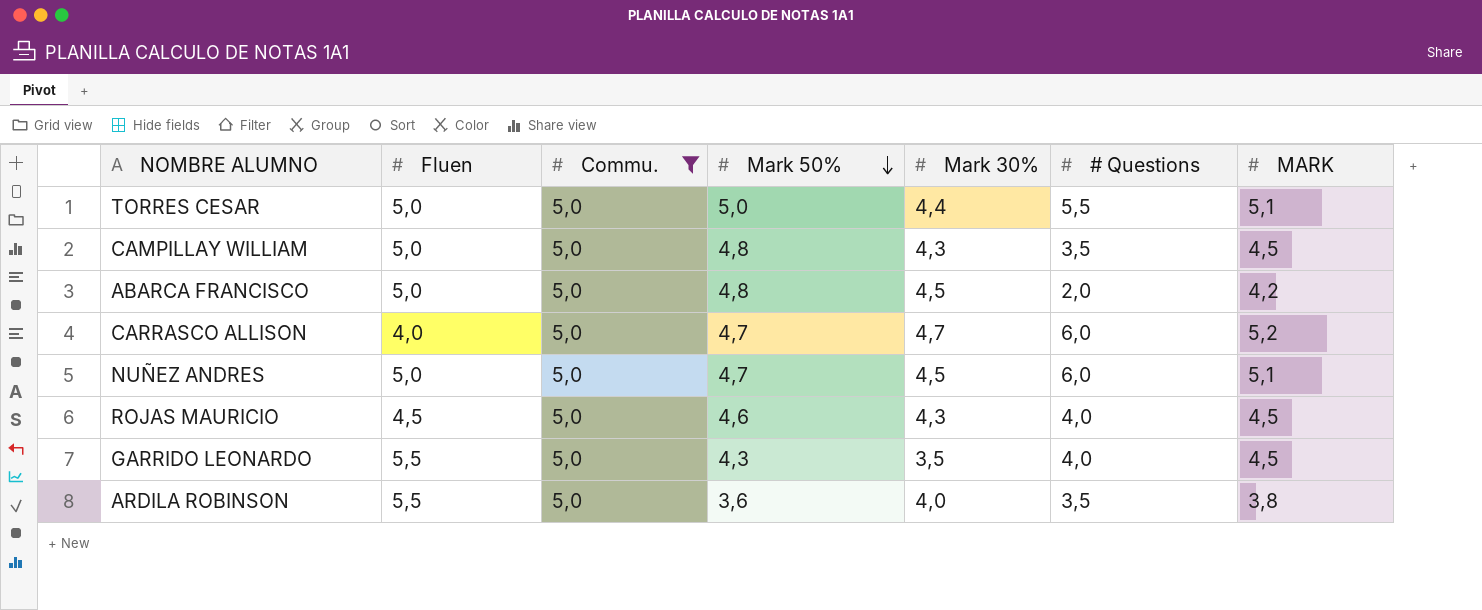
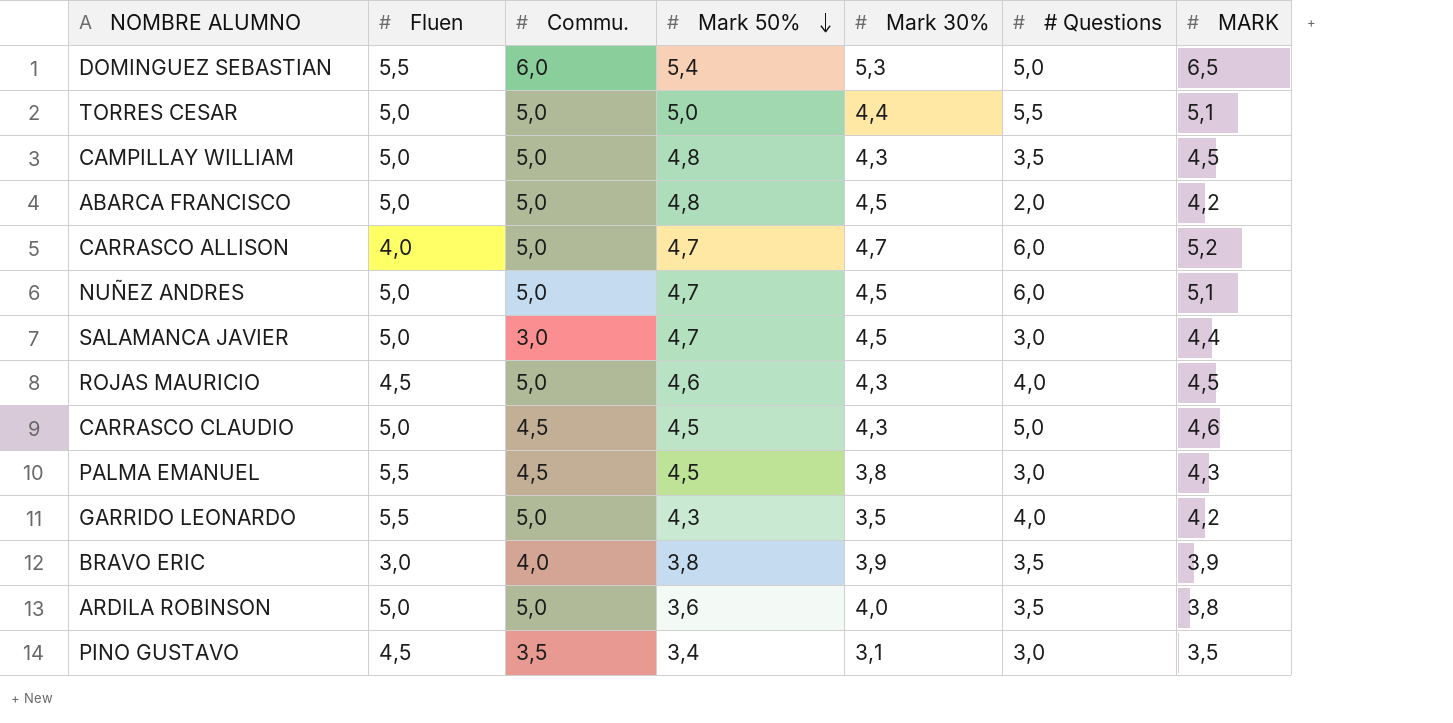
filter: Commu. = 5,0 -> none
GARRIDO LEONARDO | MARK: 4,5 -> 4,2
ARDILA ROBINSON | Fluen: 5,5 -> 5,0

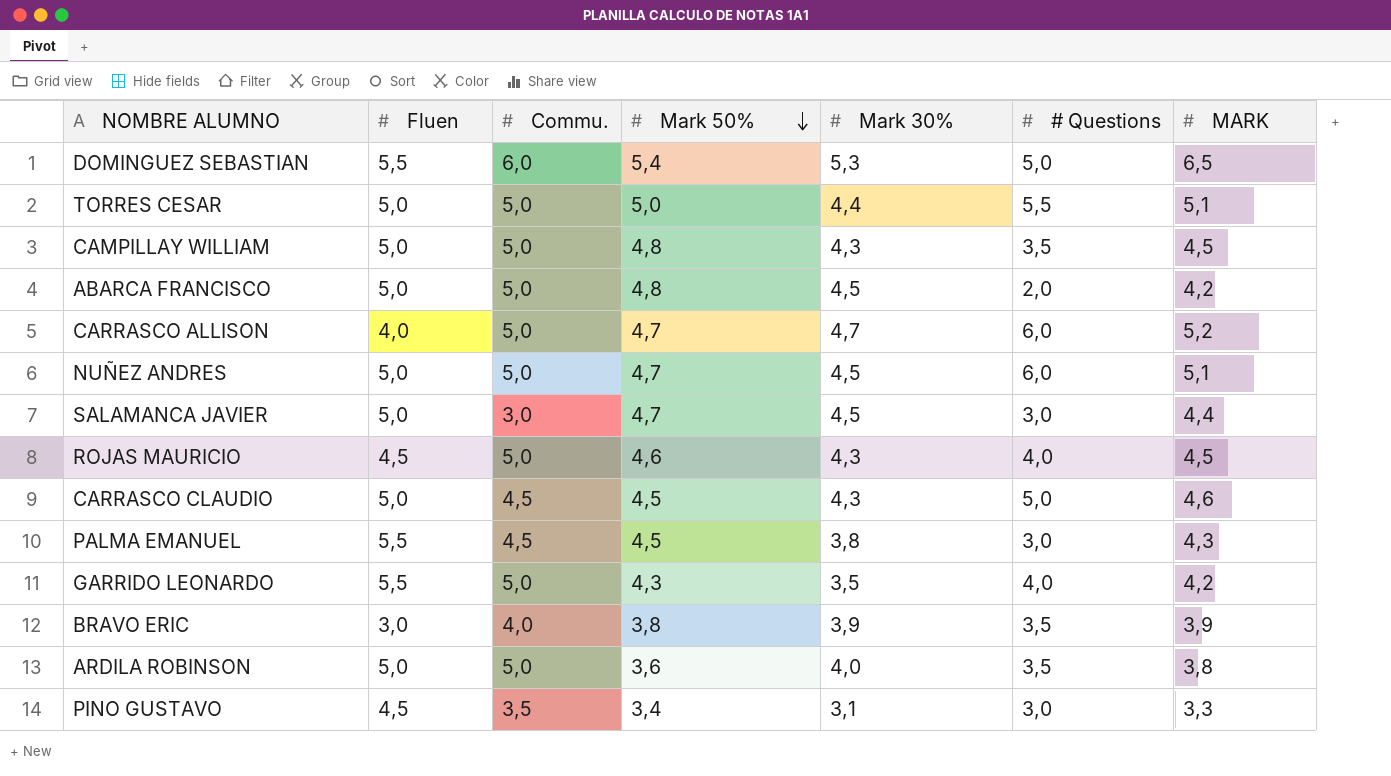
PINO GUSTAVO | MARK: 3,5 -> 3,3

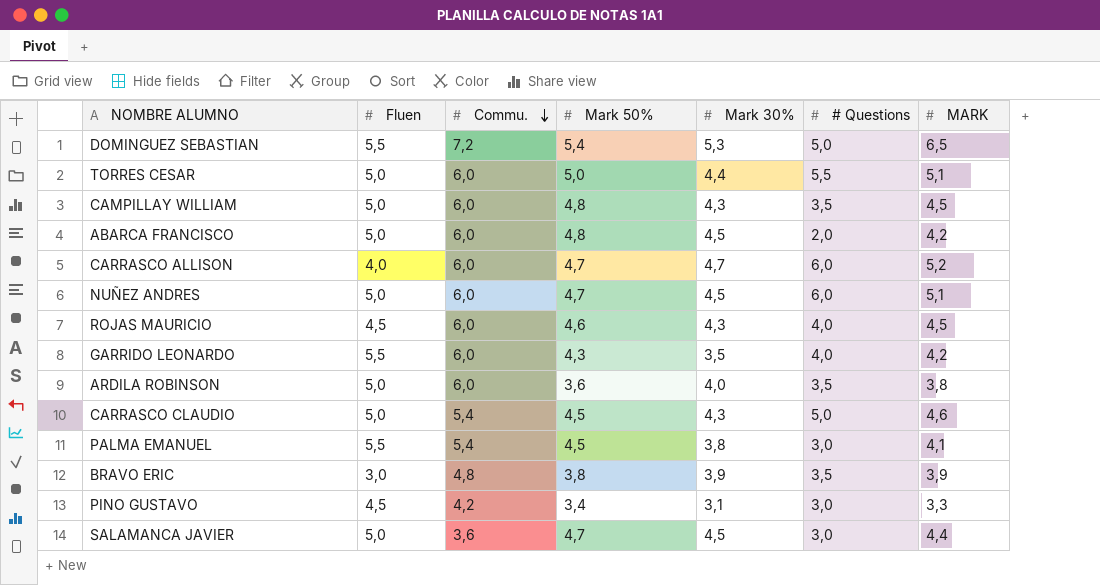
row order: Mark 50% descending -> Commu. descending
DOMINGUEZ SEBASTIAN | Commu.: 6,0 -> 7,2
TORRES CESAR | Commu.: 5,0 -> 6,0
CAMPILLAY WILLIAM | Commu.: 5,0 -> 6,0
ABARCA FRANCISCO | Commu.: 5,0 -> 6,0
CARRASCO ALLISON | Commu.: 5,0 -> 6,0
NUÑEZ ANDRES | Commu.: 5,0 -> 6,0
ROJAS MAURICIO | Commu.: 5,0 -> 6,0
GARRIDO LEONARDO | Commu.: 5,0 -> 6,0
ARDILA ROBINSON | Commu.: 5,0 -> 6,0
CARRASCO CLAUDIO | Commu.: 4,5 -> 5,4
PALMA EMANUEL | Commu.: 4,5 -> 5,4
PALMA EMANUEL | MARK: 4,3 -> 4,1
BRAVO ERIC | Commu.: 4,0 -> 4,8
PINO GUSTAVO | Commu.: 3,5 -> 4,2
SALAMANCA JAVIER | Commu.: 3,0 -> 3,6

